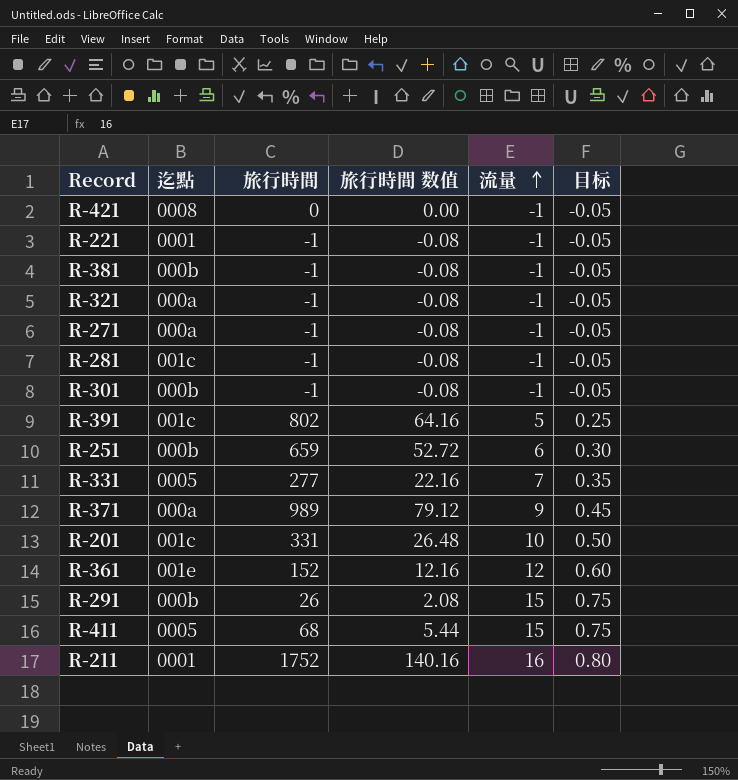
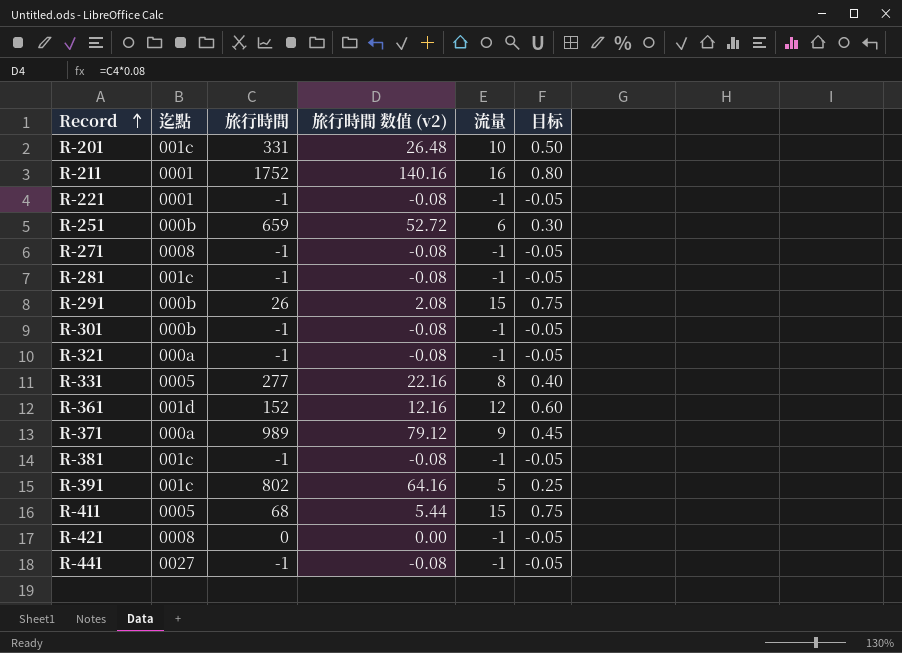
row order: 流量 ascending -> Record ascending
column name: 旅行時間 数值 -> 旅行時間 数值 (v2)
R-271 | 迄點: 000a -> 0008
R-331 | 流量: 7 -> 8
R-331 | 目标: 0.35 -> 0.40
R-361 | 迄點: 001e -> 001d
R-381 | 迄點: 000b -> 001c
row R-441: none -> 0027 | -1 | -0.08 | -1 | -0.05

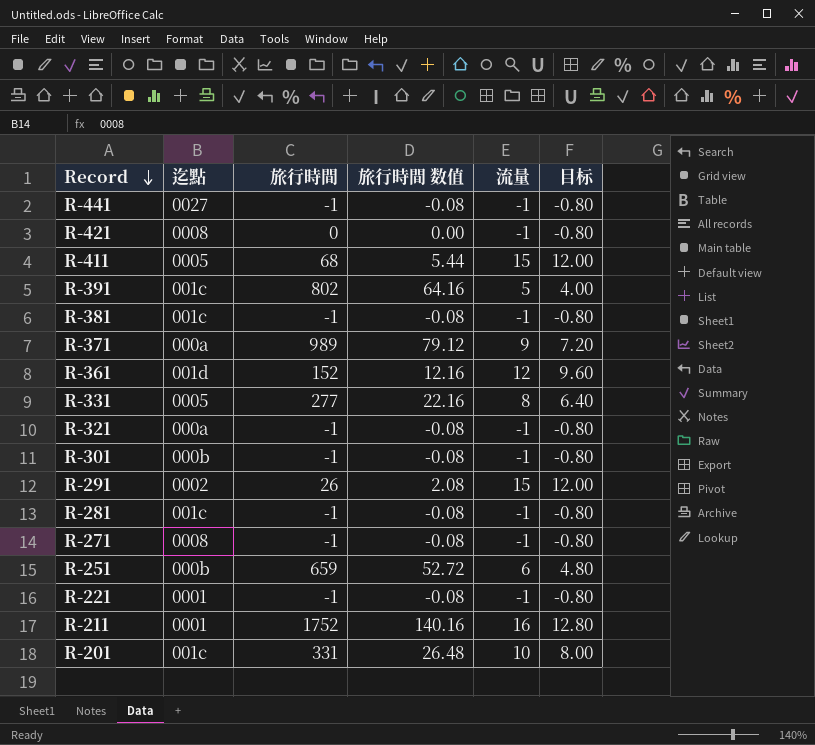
row order: Record ascending -> Record descending
column name: 旅行時間 数值 (v2) -> 旅行時間 数值
column 目标 | formula: [流量] * 0.05 -> [流量] * 0.8
R-291 | 迄點: 000b -> 0002

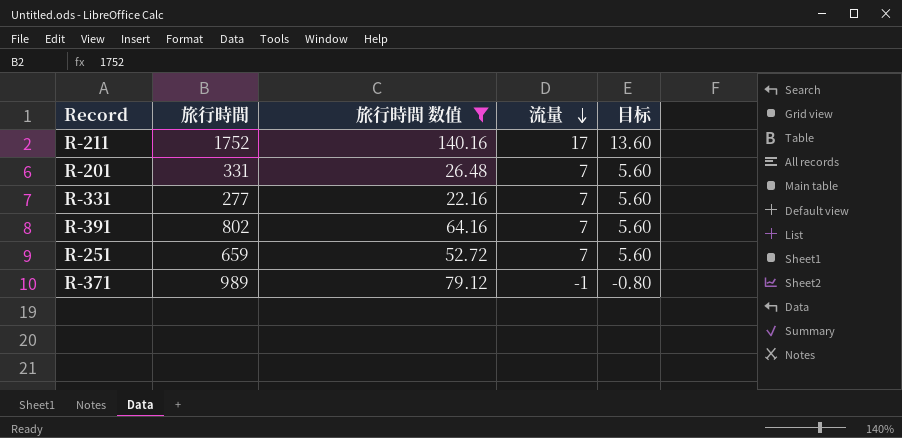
filter: none -> 旅行時間 数值 >= 22.16
row order: Record descending -> 流量 descending
column 迄點 | position: 2 -> none
R-211 | 流量: 16 -> 17
R-211 | 目标: 12.80 -> 13.60
R-201 | 流量: 10 -> 7
R-201 | 目标: 8.00 -> 5.60
R-331 | 流量: 8 -> 7
R-331 | 目标: 6.40 -> 5.60
R-391 | 流量: 5 -> 7
R-391 | 目标: 4.00 -> 5.60
R-251 | 流量: 6 -> 7
R-251 | 目标: 4.80 -> 5.60
R-371 | 流量: 9 -> -1
R-371 | 目标: 7.20 -> -0.80

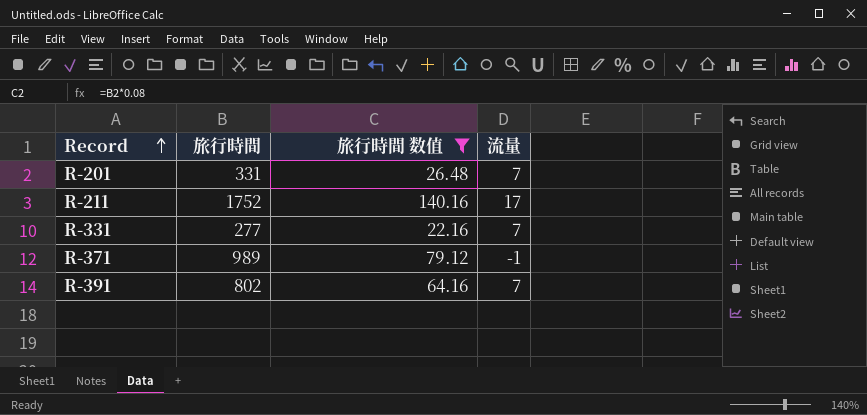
row order: 流量 descending -> Record ascending
column 目标 | formula: [流量] * 0.8 -> none
row R-251: 659 | 52.72 | 7 | 5.60 -> none

